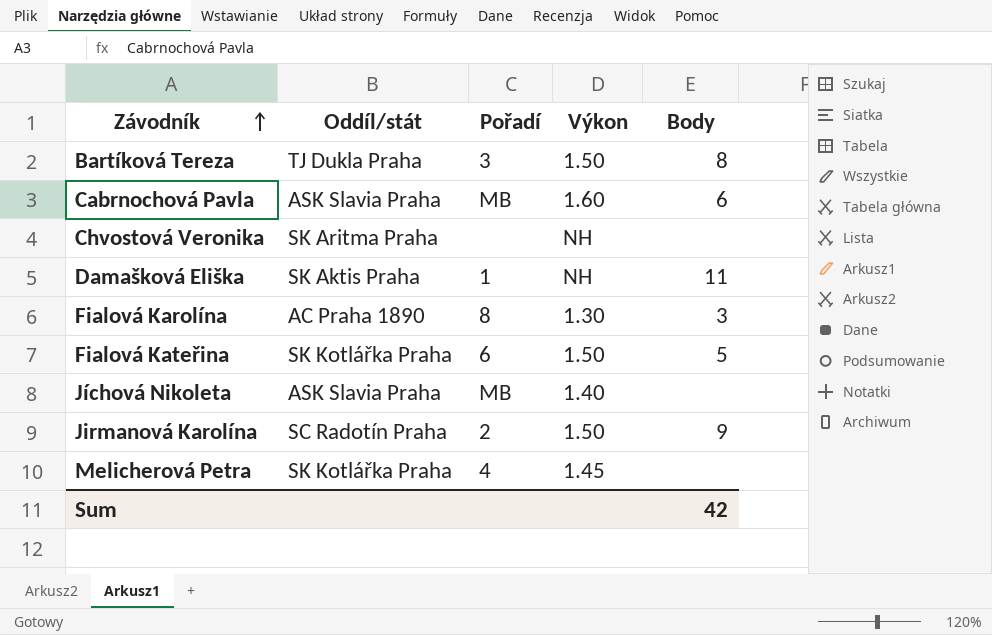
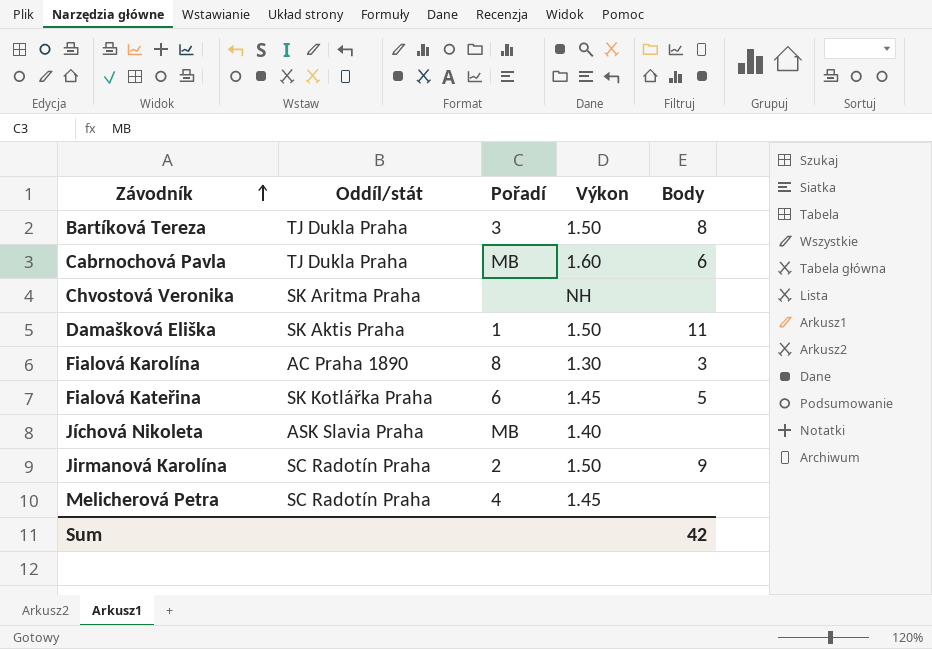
Cabrnochová Pavla | Oddíl/stát: ASK Slavia Praha -> TJ Dukla Praha
Damašková Eliška | Výkon: NH -> 1.50
Fialová Kateřina | Výkon: 1.50 -> 1.45
Melicherová Petra | Oddíl/stát: SK Kotlářka Praha -> SC Radotín Praha

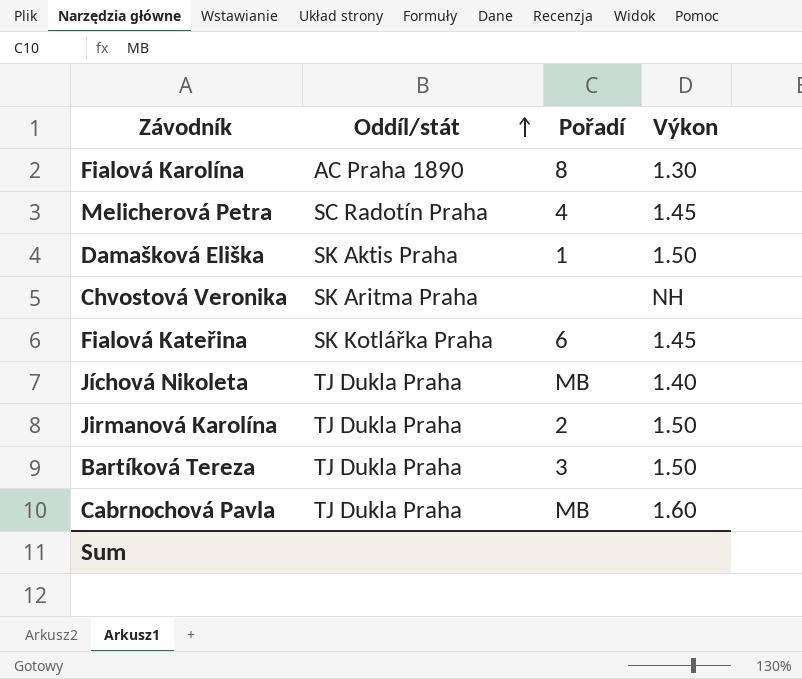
row order: Závodník ascending -> Oddíl/stát ascending
column Body | position: 5 -> none
Jíchová Nikoleta | Oddíl/stát: ASK Slavia Praha -> TJ Dukla Praha
Jirmanová Karolína | Oddíl/stát: SC Radotín Praha -> TJ Dukla Praha

